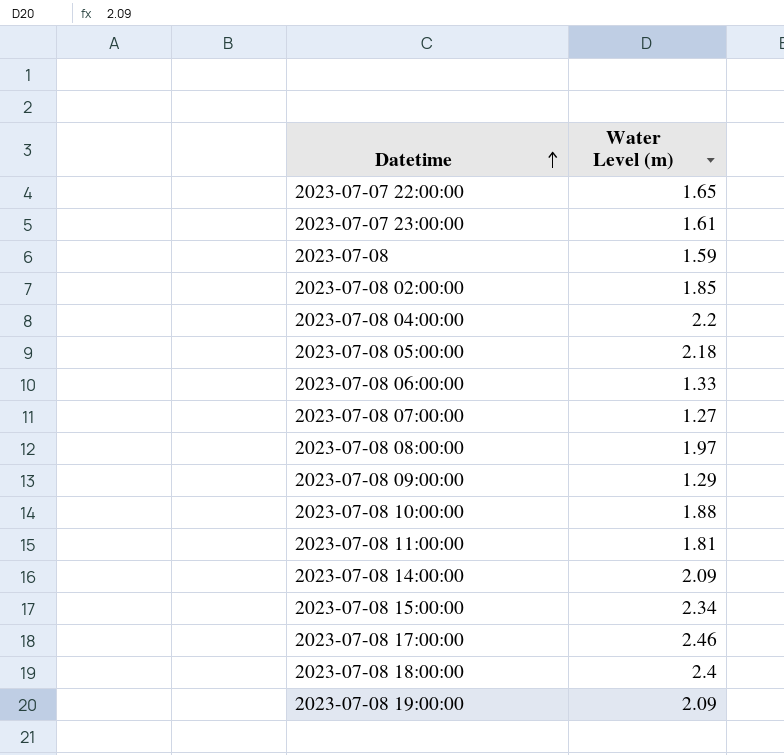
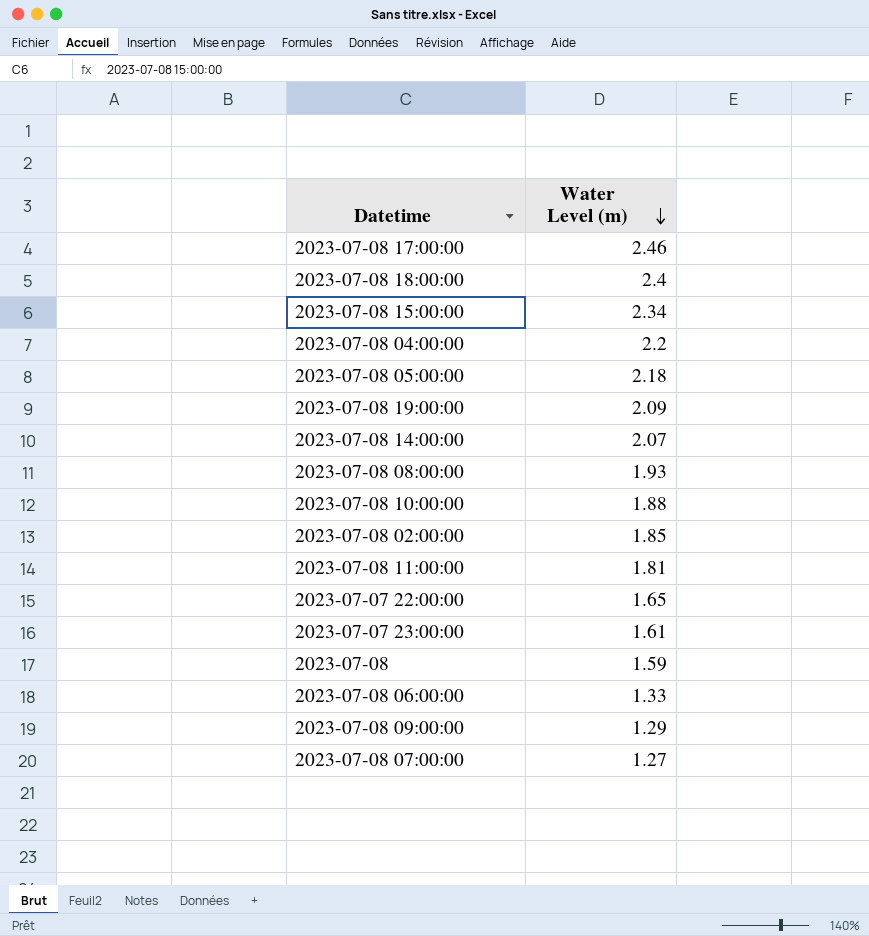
row order: Datetime ascending -> Water Level (m) descending
2023-07-08 14:00:00 | Water Level (m): 2.09 -> 2.07
2023-07-08 08:00:00 | Water Level (m): 1.97 -> 1.93

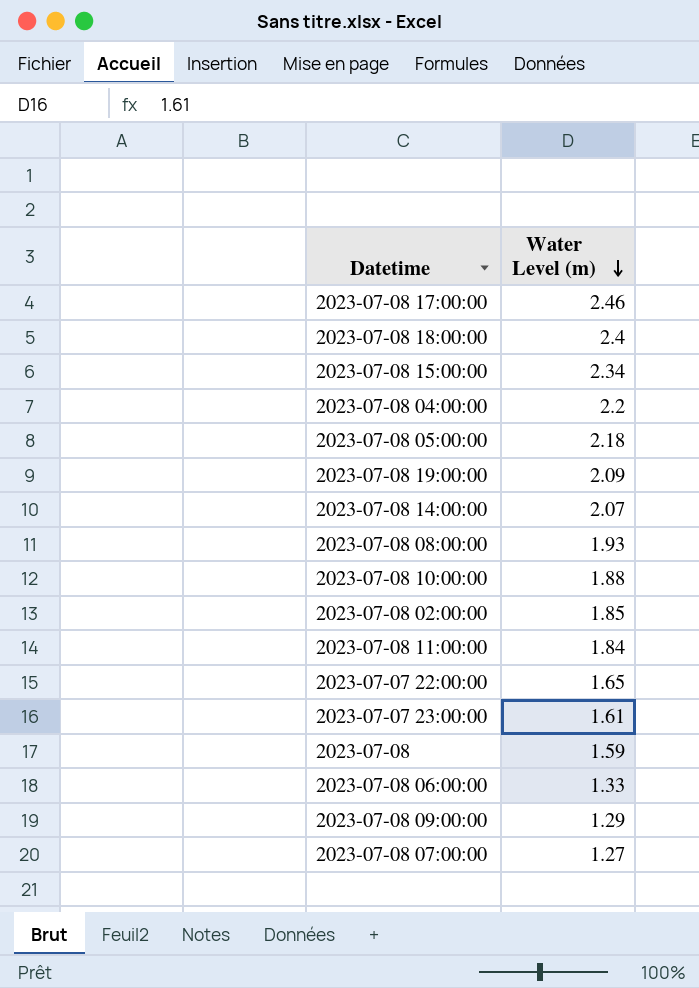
2023-07-08 11:00:00 | Water Level (m): 1.81 -> 1.84

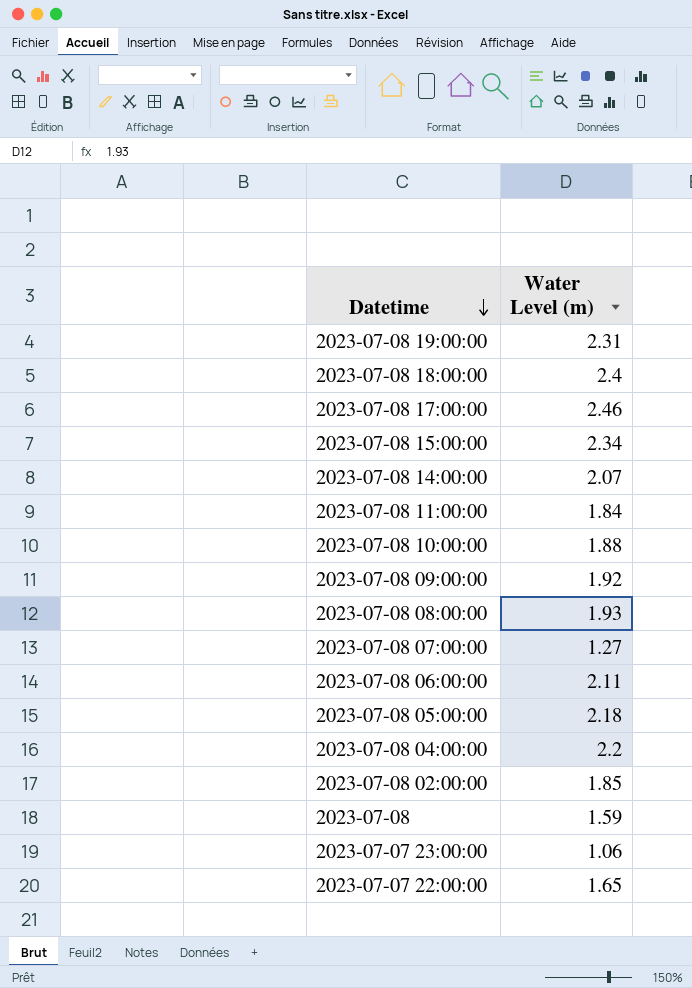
row order: Water Level (m) descending -> Datetime descending
2023-07-08 19:00:00 | Water Level (m): 2.09 -> 2.31
2023-07-08 09:00:00 | Water Level (m): 1.29 -> 1.92
2023-07-08 06:00:00 | Water Level (m): 1.33 -> 2.11
2023-07-07 23:00:00 | Water Level (m): 1.61 -> 1.06

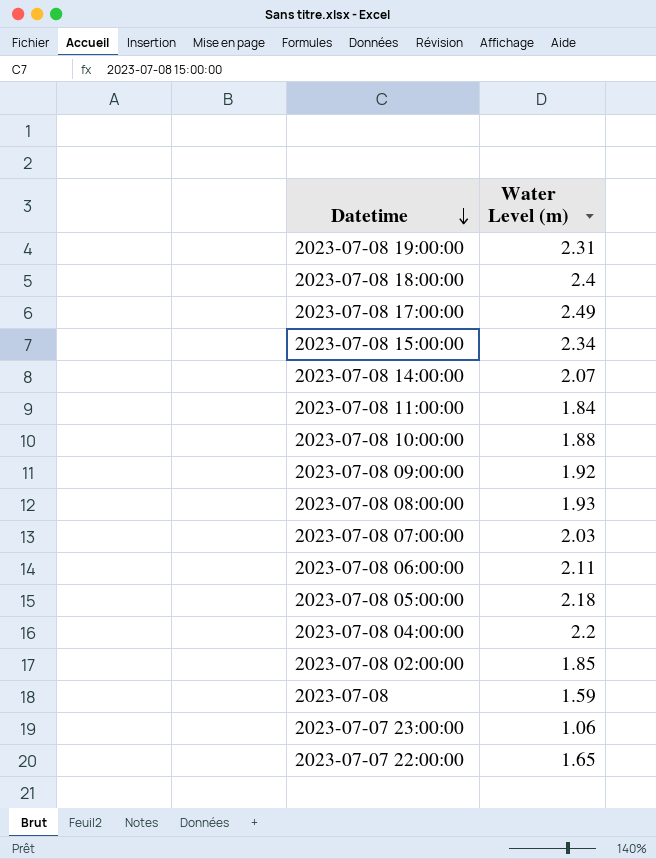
2023-07-08 17:00:00 | Water Level (m): 2.46 -> 2.49
2023-07-08 07:00:00 | Water Level (m): 1.27 -> 2.03

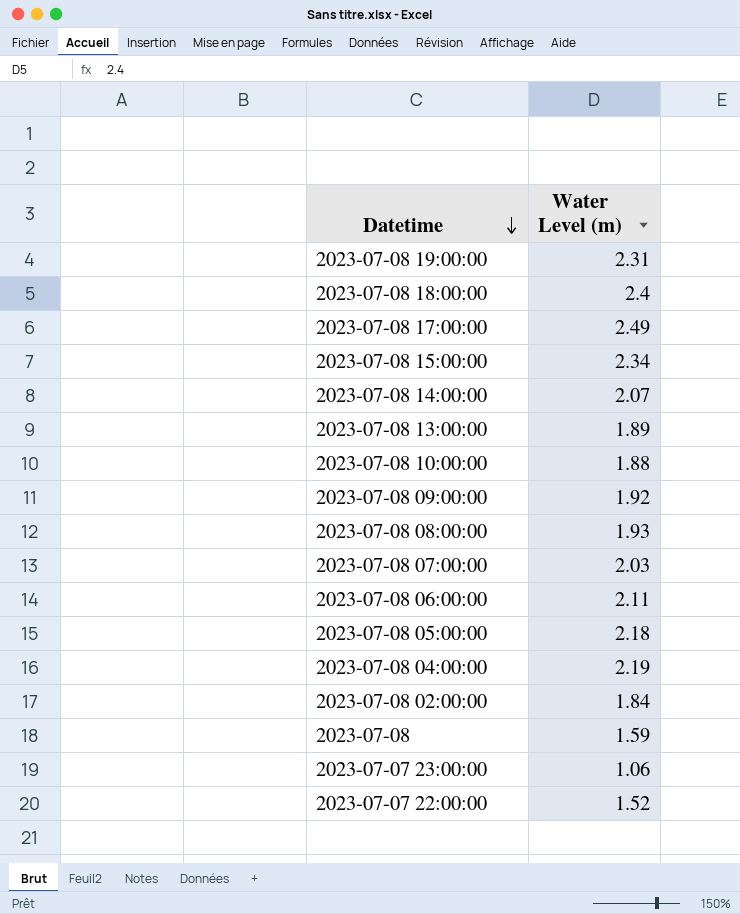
row 2023-07-08 11:00:00: 1.84 -> none
row 2023-07-08 13:00:00: none -> 1.89
2023-07-08 04:00:00 | Water Level (m): 2.2 -> 2.19
2023-07-08 02:00:00 | Water Level (m): 1.85 -> 1.84
2023-07-07 22:00:00 | Water Level (m): 1.65 -> 1.52

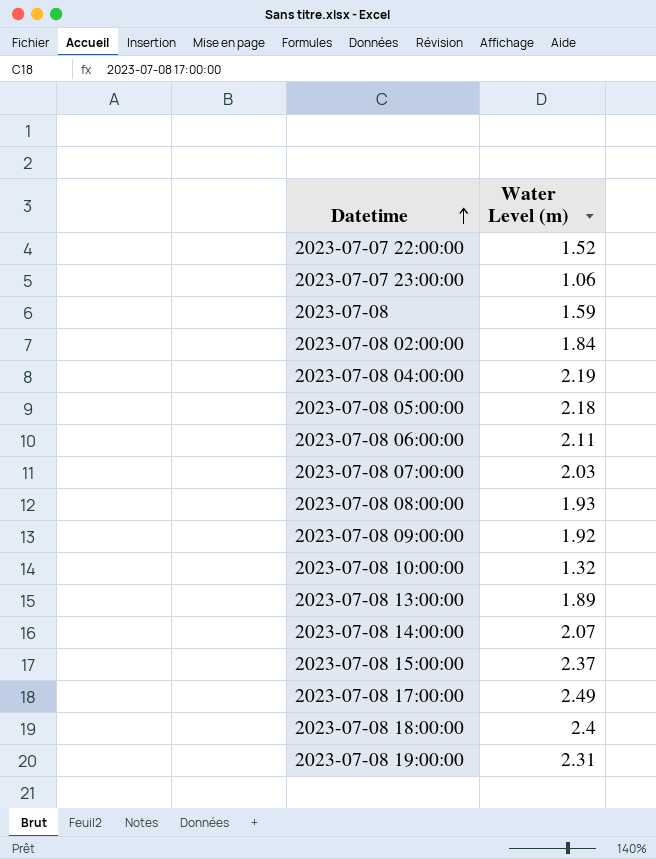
row order: Datetime descending -> Datetime ascending
2023-07-08 10:00:00 | Water Level (m): 1.88 -> 1.32
2023-07-08 15:00:00 | Water Level (m): 2.34 -> 2.37

